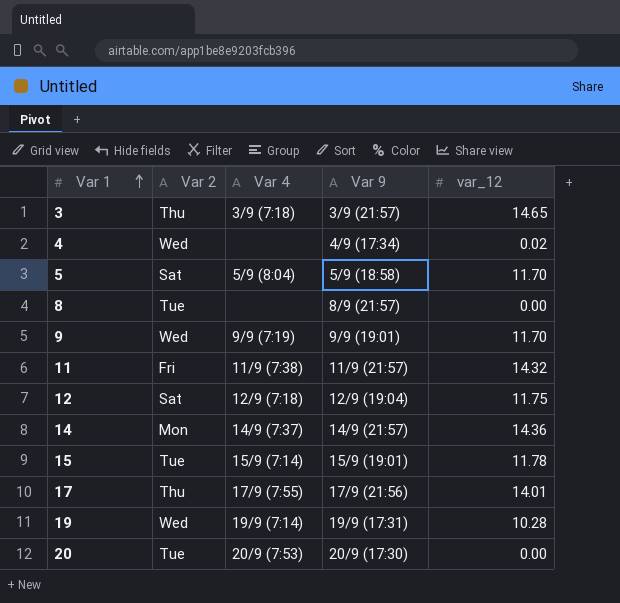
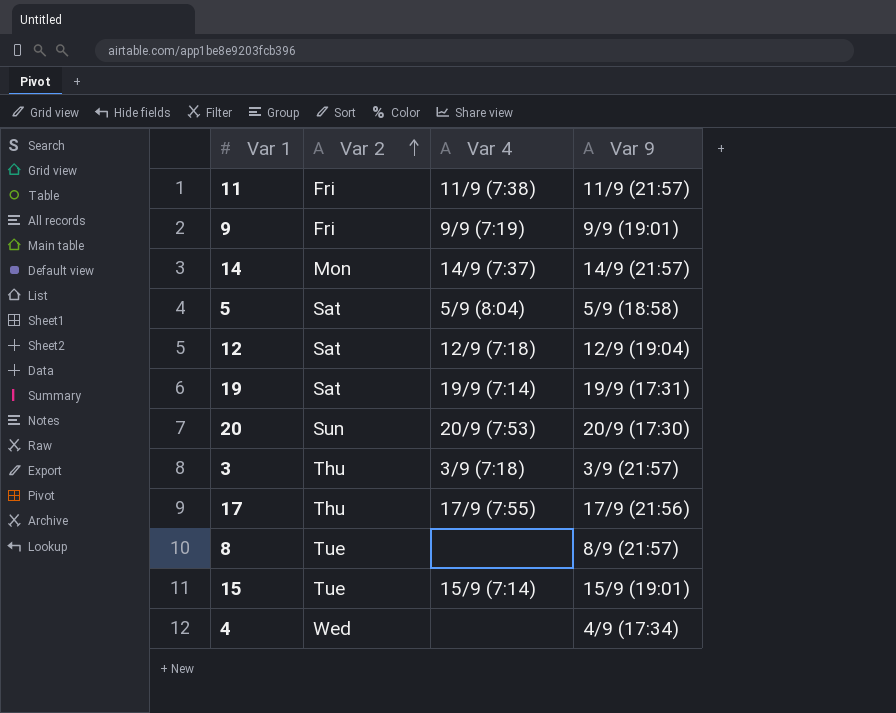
row order: Var 1 ascending -> Var 2 ascending
column var_12 | position: 5 -> none
9 | Var 2: Wed -> Fri
19 | Var 2: Wed -> Sat
20 | Var 2: Tue -> Sun

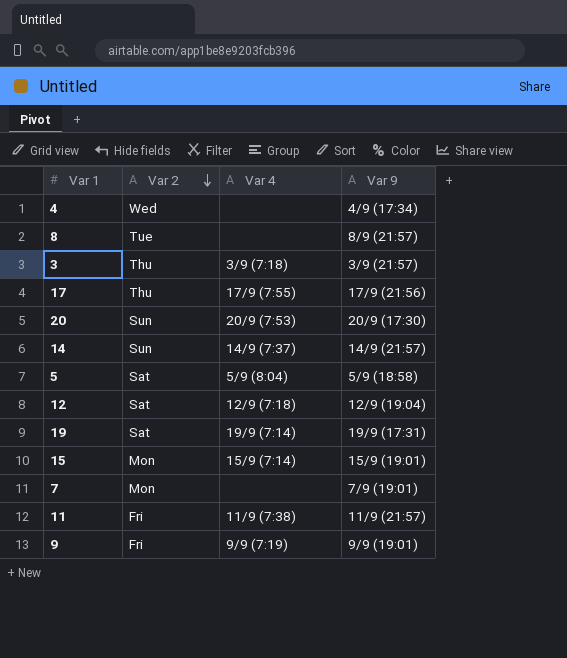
row order: Var 2 ascending -> Var 2 descending
14 | Var 2: Mon -> Sun
15 | Var 2: Tue -> Mon
row 7: none -> Mon | none | 7/9 (19:01)

